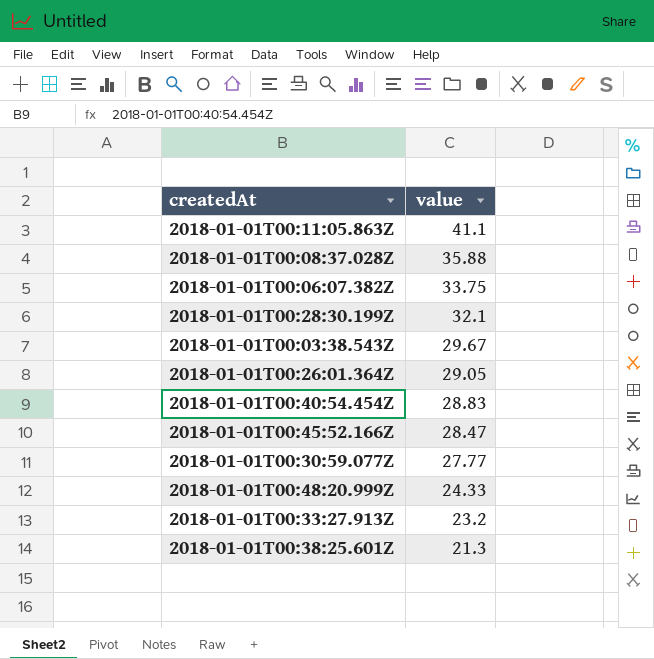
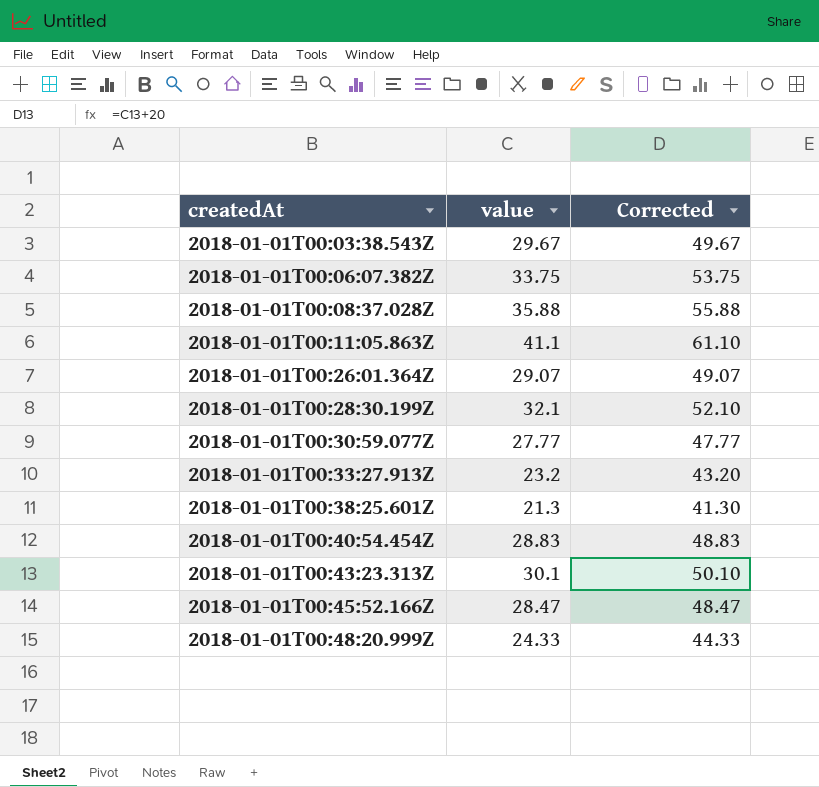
row order: value descending -> createdAt ascending
column Corrected | formula: none -> [value] + 20
2018-01-01T00:26:01.364Z | value: 29.05 -> 29.07
row 2018-01-01T00:43:23.313Z: none -> 30.1 | 50.10

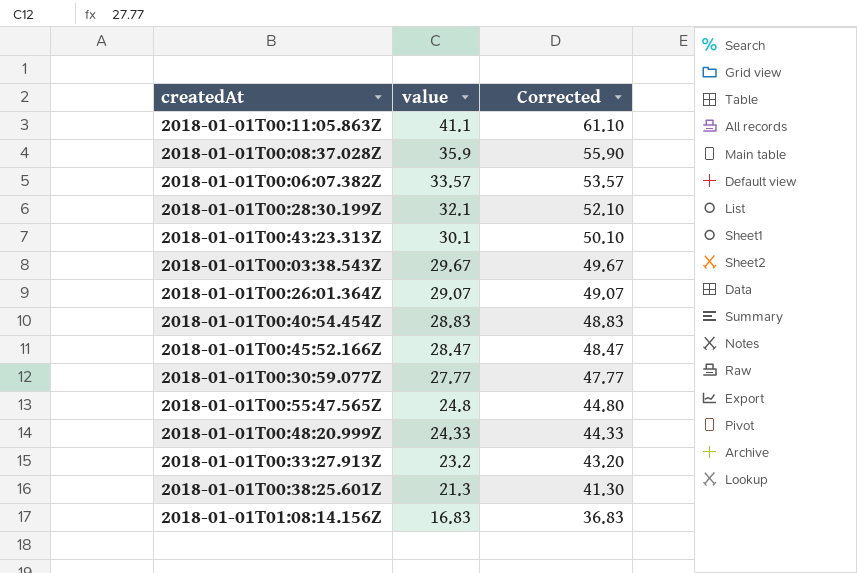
row order: createdAt ascending -> value descending
2018-01-01T00:08:37.028Z | value: 35.88 -> 35.9
2018-01-01T00:08:37.028Z | Corrected: 55.88 -> 55.90
2018-01-01T00:06:07.382Z | value: 33.75 -> 33.57
2018-01-01T00:06:07.382Z | Corrected: 53.75 -> 53.57
row 2018-01-01T00:55:47.565Z: none -> 24.8 | 44.80
row 2018-01-01T01:08:14.156Z: none -> 16.83 | 36.83

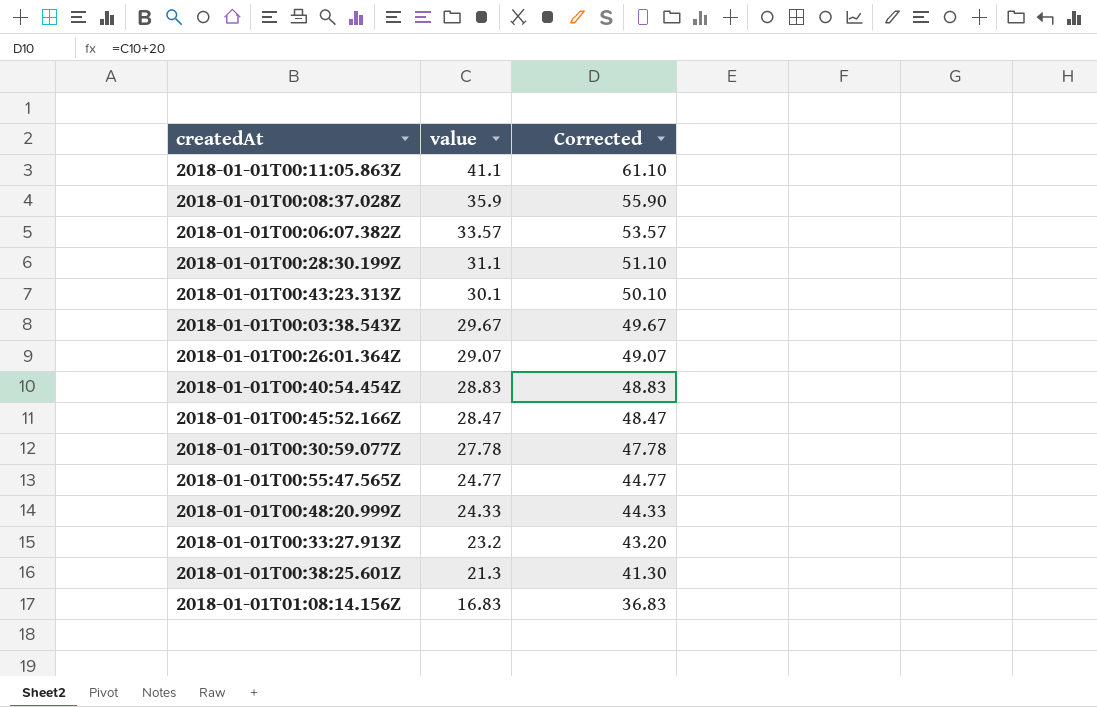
2018-01-01T00:28:30.199Z | value: 32.1 -> 31.1
2018-01-01T00:28:30.199Z | Corrected: 52.10 -> 51.10
2018-01-01T00:30:59.077Z | value: 27.77 -> 27.78
2018-01-01T00:30:59.077Z | Corrected: 47.77 -> 47.78
2018-01-01T00:55:47.565Z | value: 24.8 -> 24.77
2018-01-01T00:55:47.565Z | Corrected: 44.80 -> 44.77

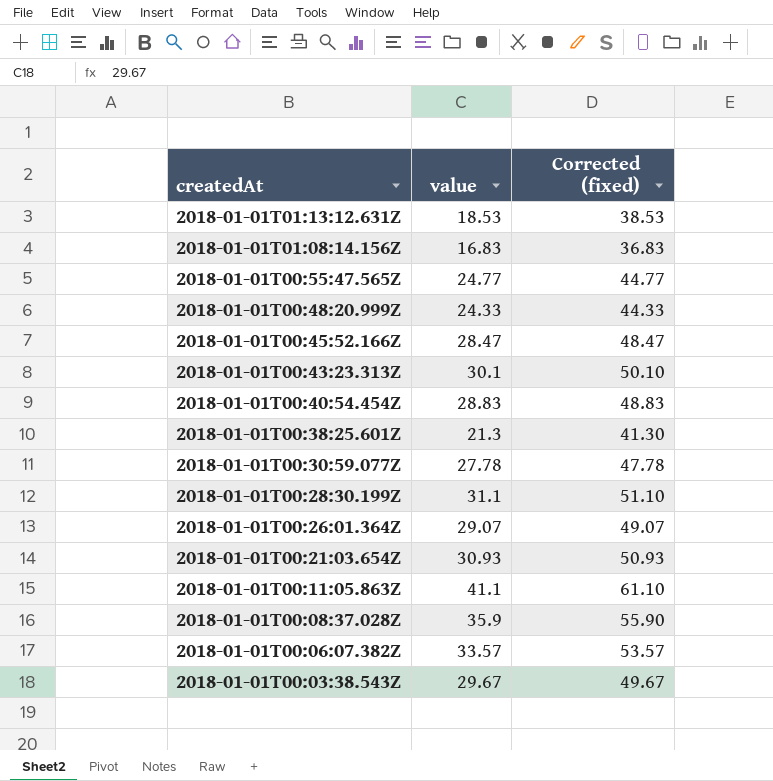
row order: value descending -> createdAt descending
column name: Corrected -> Corrected (fixed)
row 2018-01-01T00:33:27.913Z: 23.2 | 43.20 -> none
row 2018-01-01T01:13:12.631Z: none -> 18.53 | 38.53
row 2018-01-01T00:21:03.654Z: none -> 30.93 | 50.93

